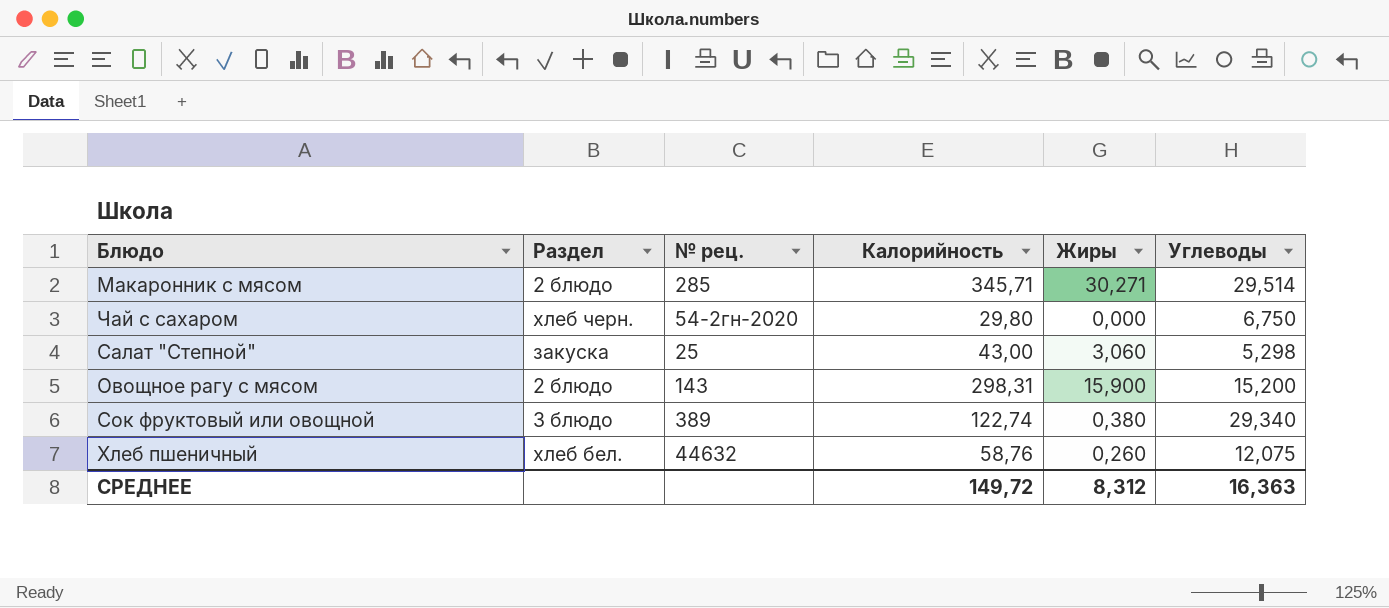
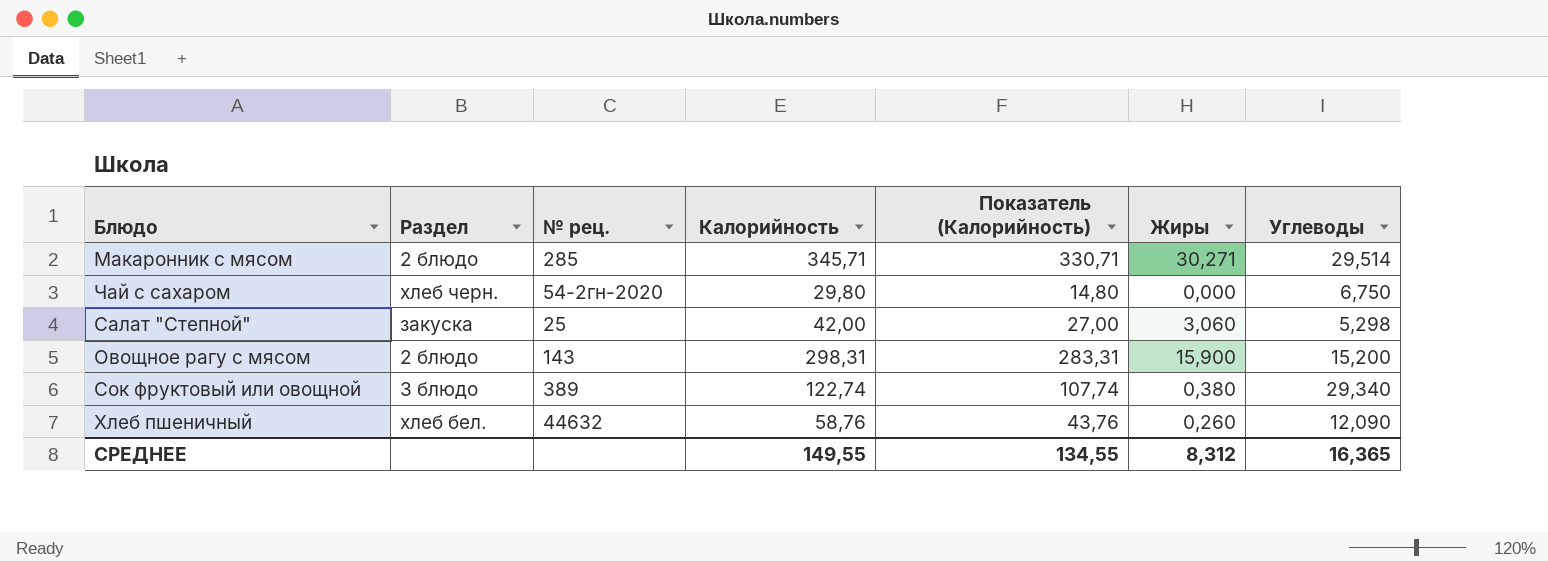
column Показатель (Калорийность) | formula: none -> [Калорийность] - 15
Салат "Степной" | Калорийность: 43,00 -> 42,00
Хлеб пшеничный | Углеводы: 12,075 -> 12,090
СРЕДНЕЕ | Калорийность: 149,72 -> 149,55
СРЕДНЕЕ | Углеводы: 16,363 -> 16,365

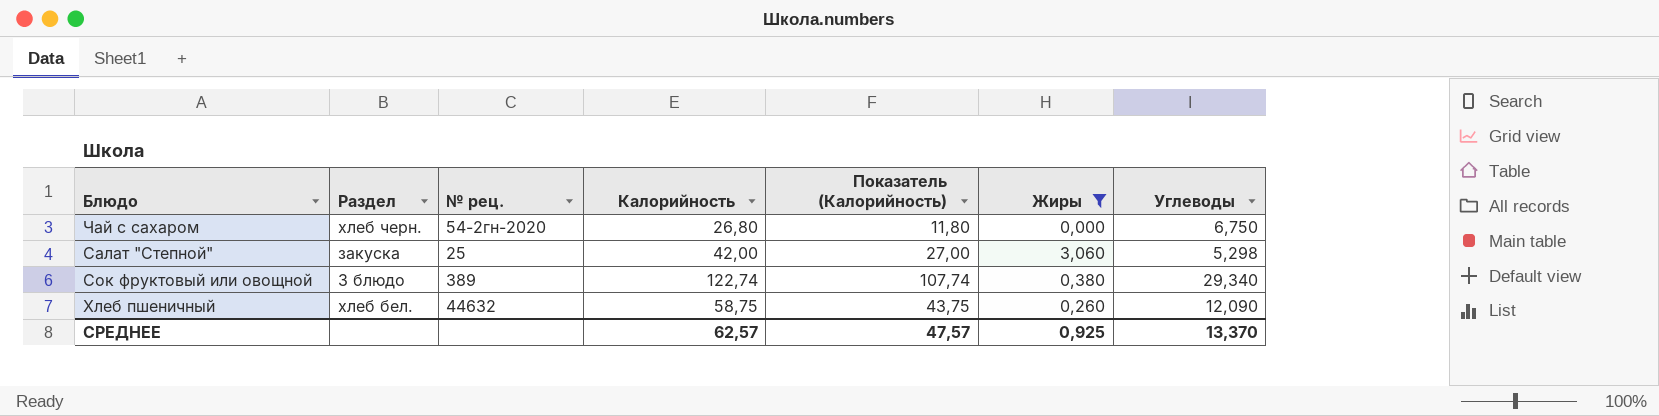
filter: none -> Жиры <= 3,060
Чай с сахаром | Калорийность: 29,80 -> 26,80
Чай с сахаром | Показатель (Калорийность): 14,80 -> 11,80
Хлеб пшеничный | Калорийность: 58,76 -> 58,75
Хлеб пшеничный | Показатель (Калорийность): 43,76 -> 43,75
СРЕДНЕЕ | Калорийность: 149,55 -> 62,57
СРЕДНЕЕ | Показатель (Калорийность): 134,55 -> 47,57
СРЕДНЕЕ | Жиры: 8,312 -> 0,925
СРЕДНЕЕ | Углеводы: 16,365 -> 13,370

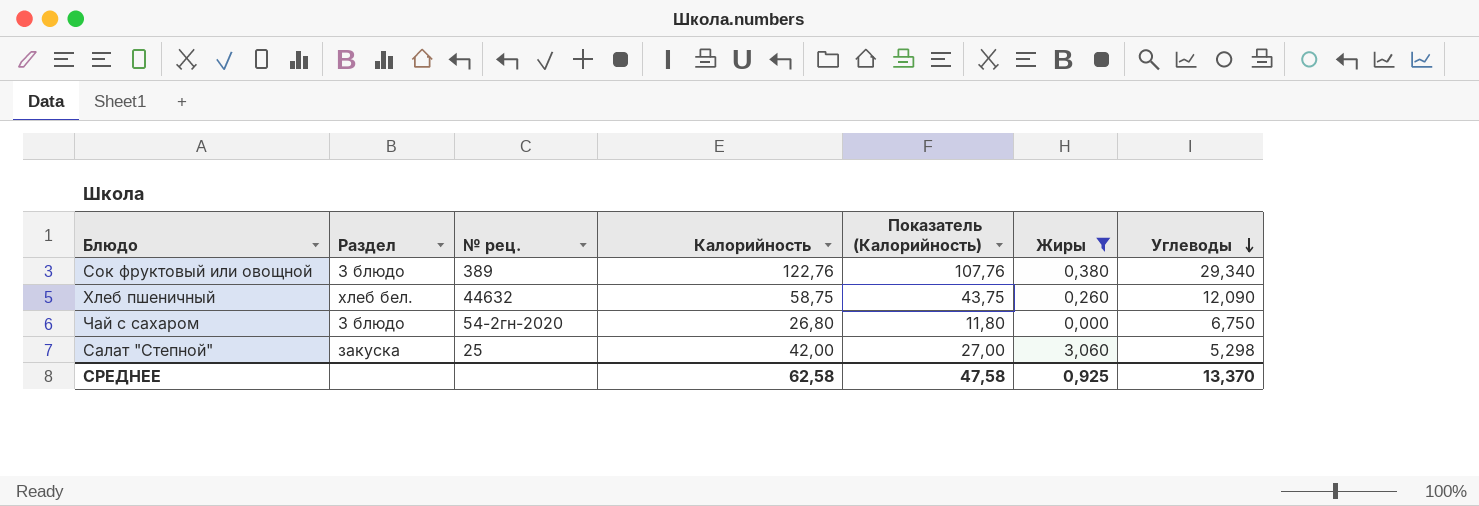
row order: none -> Углеводы descending
Сок фруктовый или овощной | Калорийность: 122,74 -> 122,76
Сок фруктовый или овощной | Показатель (Калорийность): 107,74 -> 107,76
Чай с сахаром | Раздел: хлеб черн. -> 3 блюдо
СРЕДНЕЕ | Калорийность: 62,57 -> 62,58
СРЕДНЕЕ | Показатель (Калорийность): 47,57 -> 47,58

